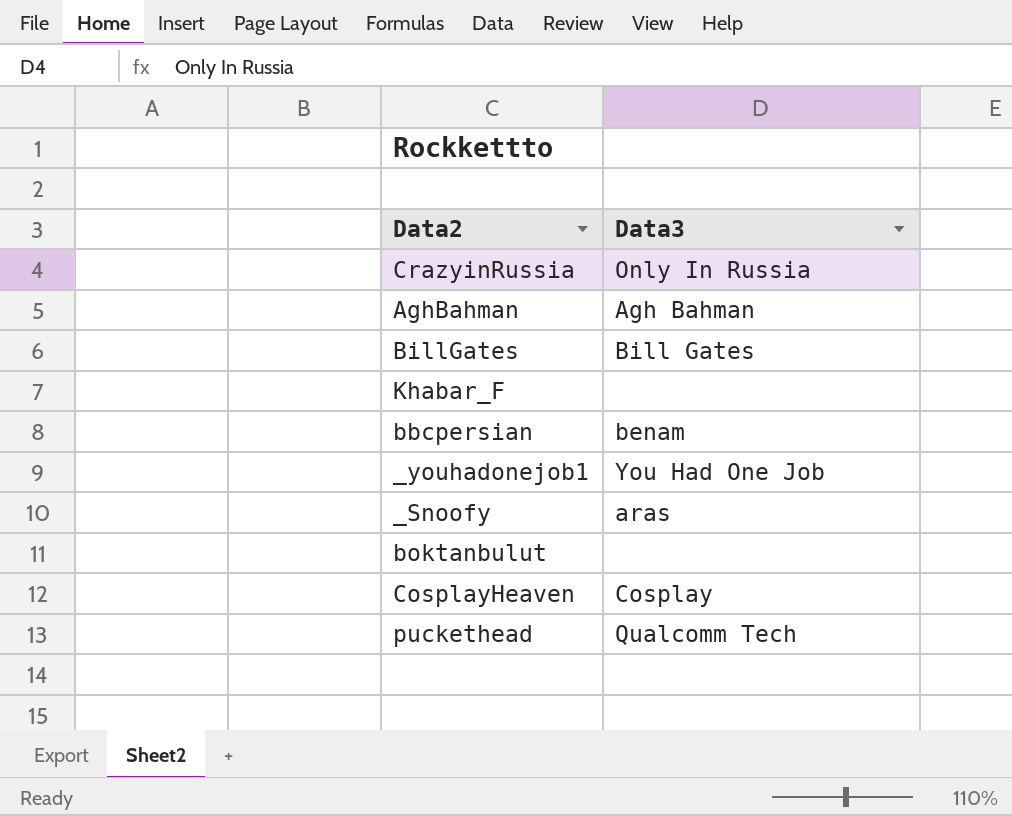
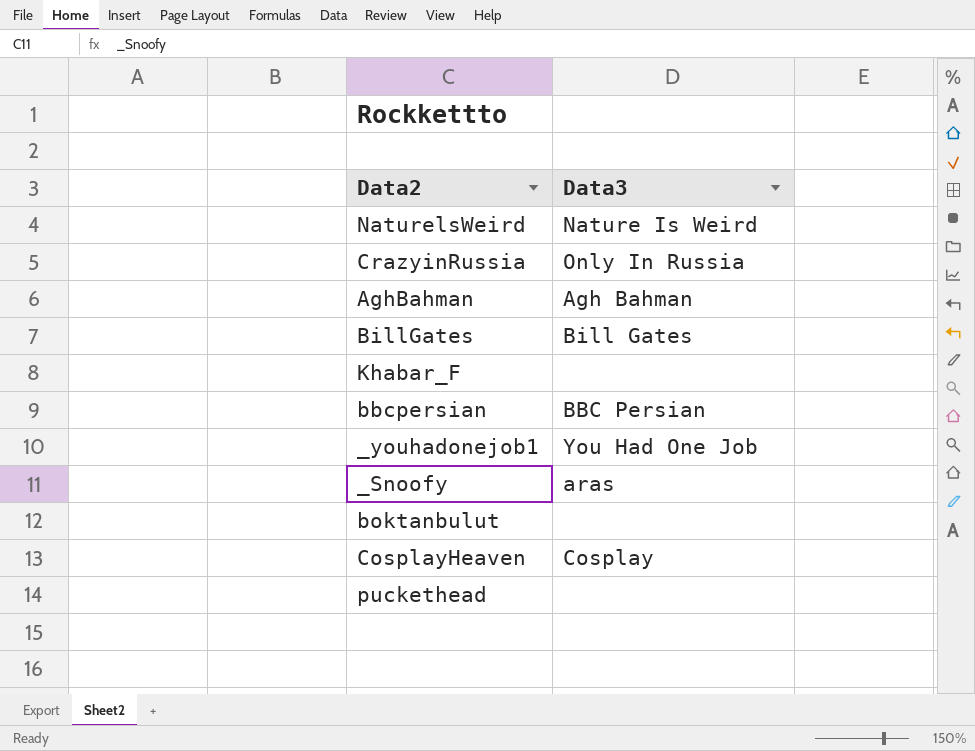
row NaturelsWeird: none -> Nature Is Weird
bbcpersian | Data3: benam -> BBC Persian
puckethead | Data3: Qualcomm Tech -> none

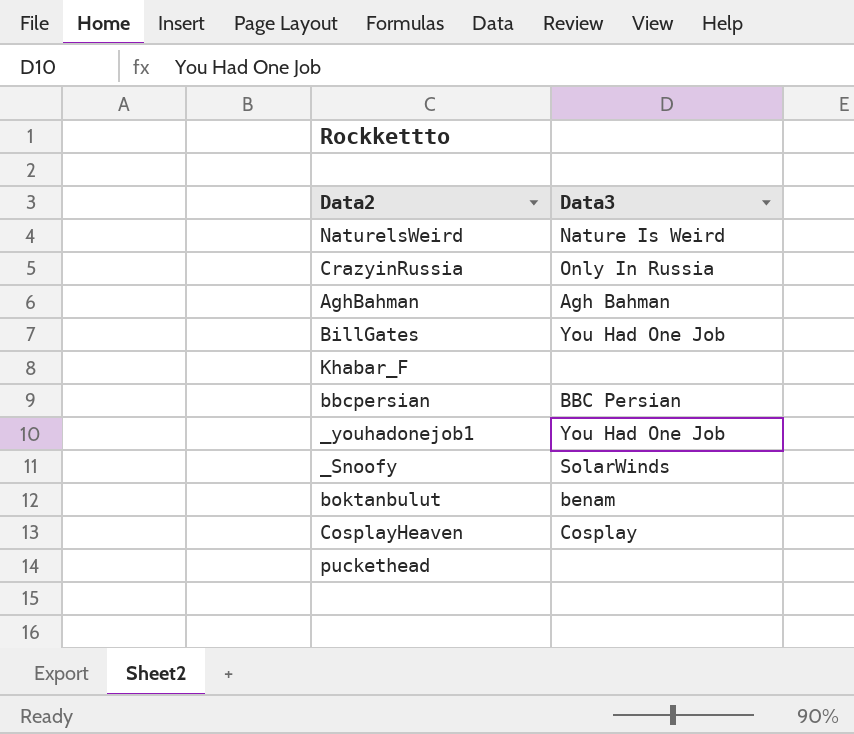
BillGates | Data3: Bill Gates -> You Had One Job
_Snoofy | Data3: aras -> SolarWinds
boktanbulut | Data3: none -> benam

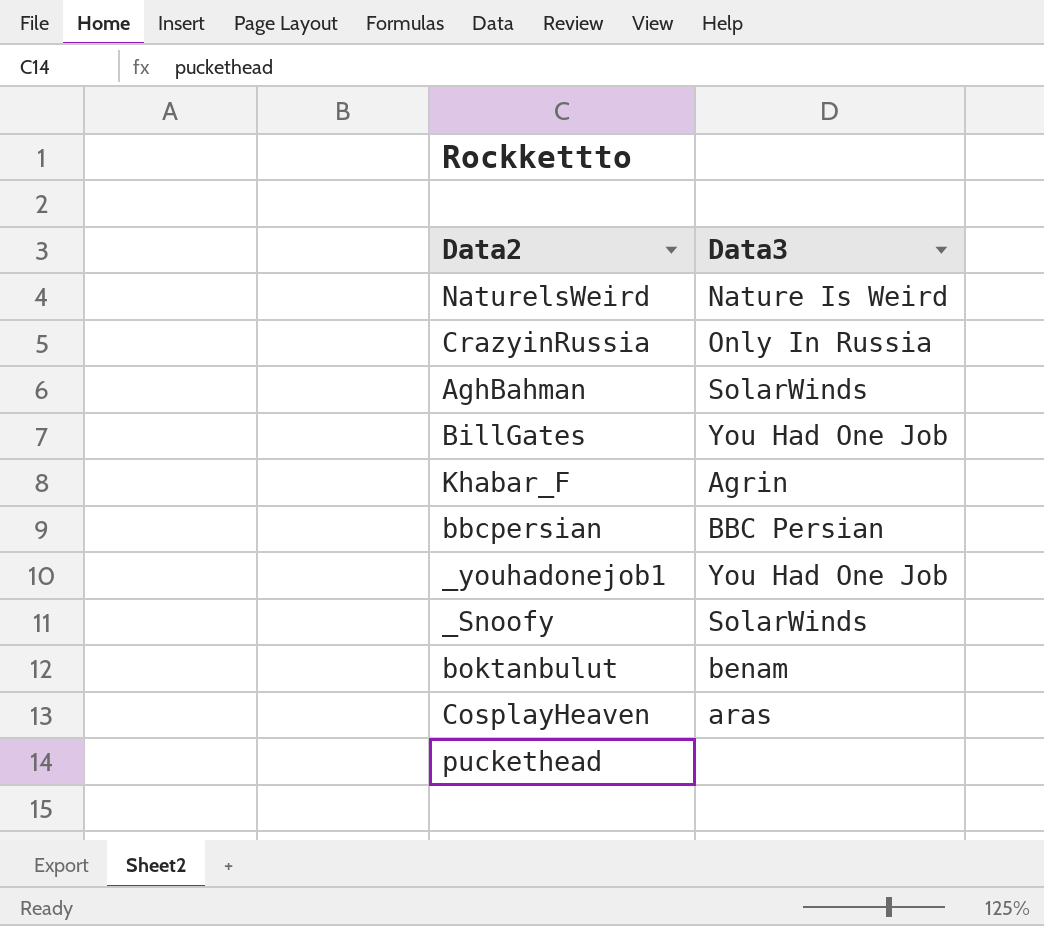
AghBahman | Data3: Agh Bahman -> SolarWinds
Khabar_F | Data3: none -> Agrin
CosplayHeaven | Data3: Cosplay -> aras

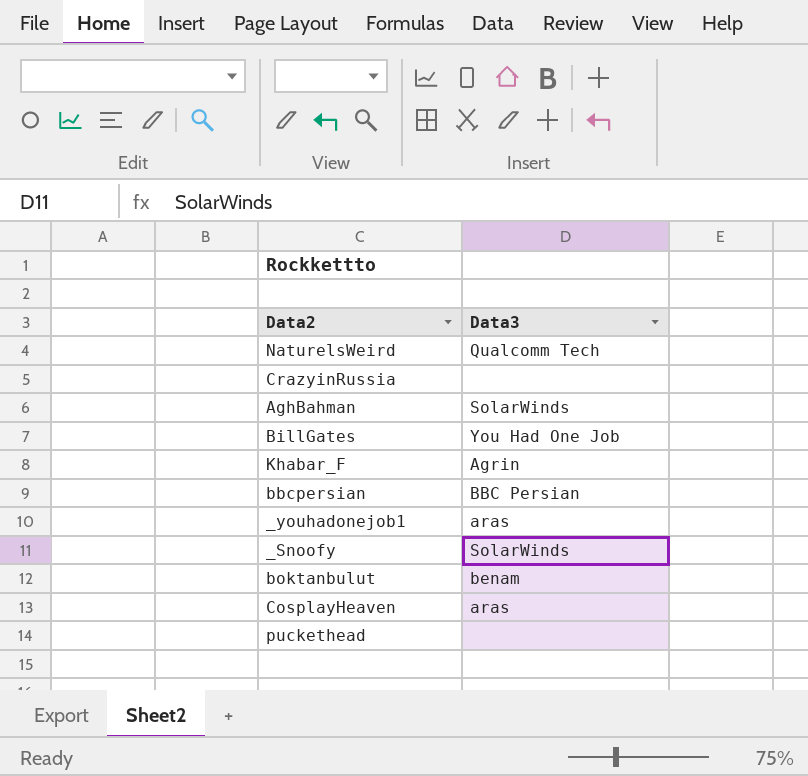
NaturelsWeird | Data3: Nature Is Weird -> Qualcomm Tech
CrazyinRussia | Data3: Only In Russia -> none
_youhadonejob1 | Data3: You Had One Job -> aras

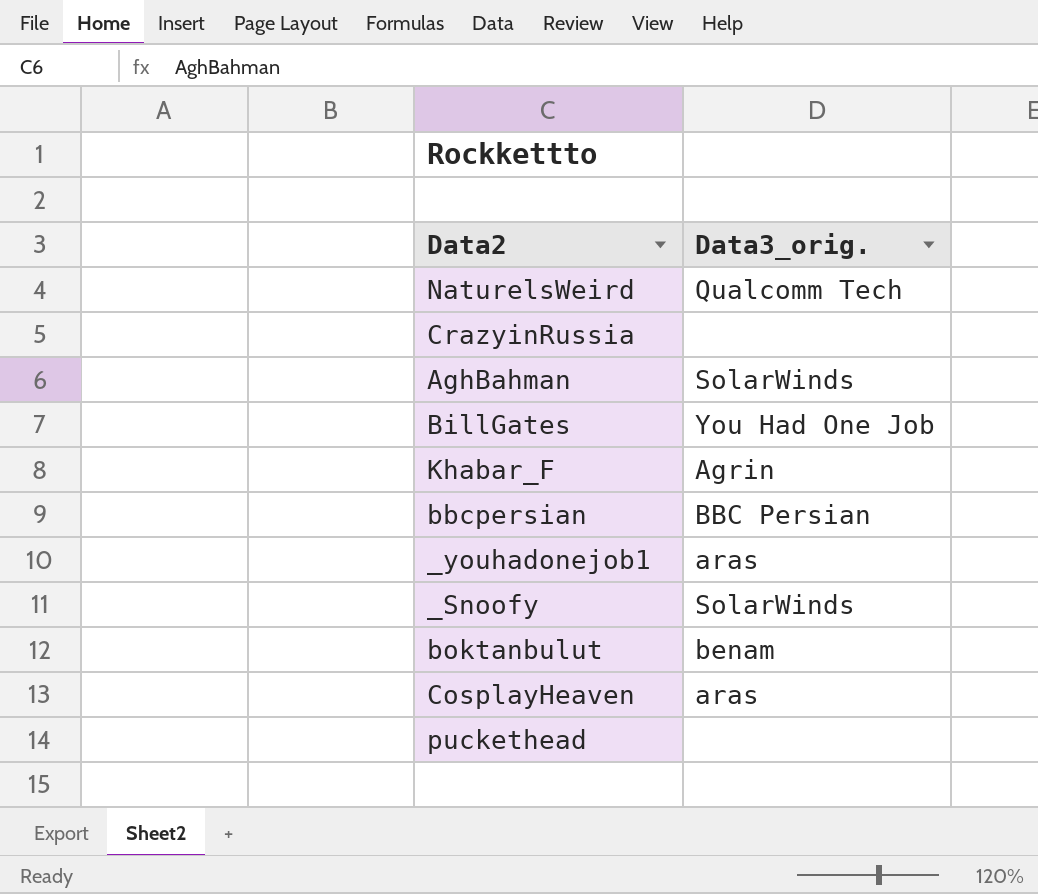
column name: Data3 -> Data3_orig.

